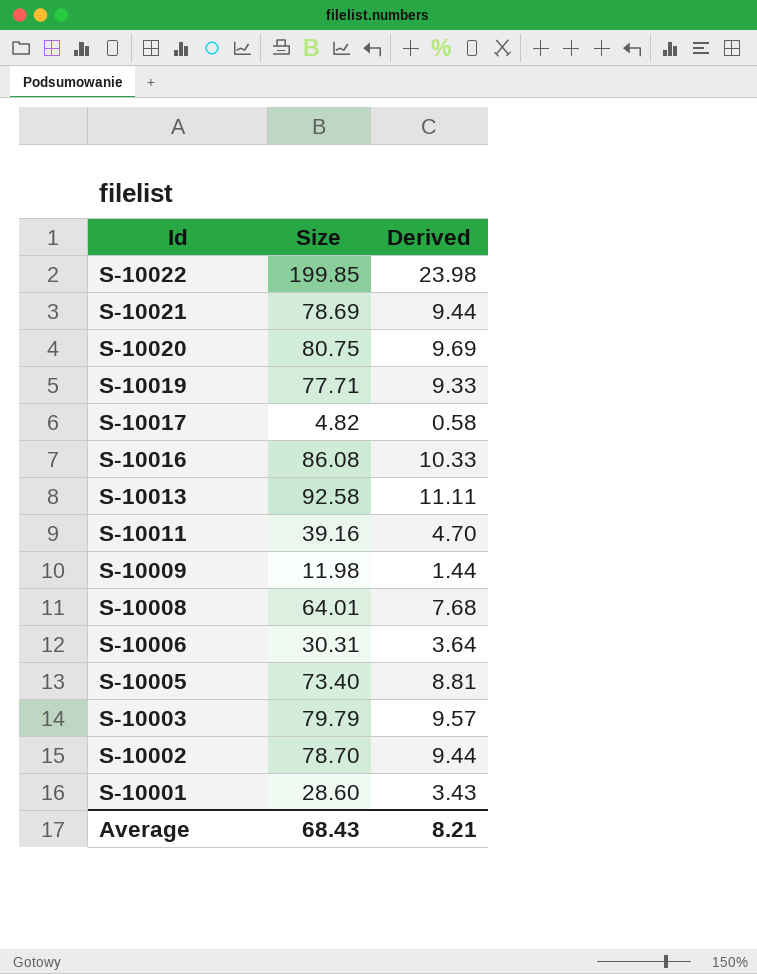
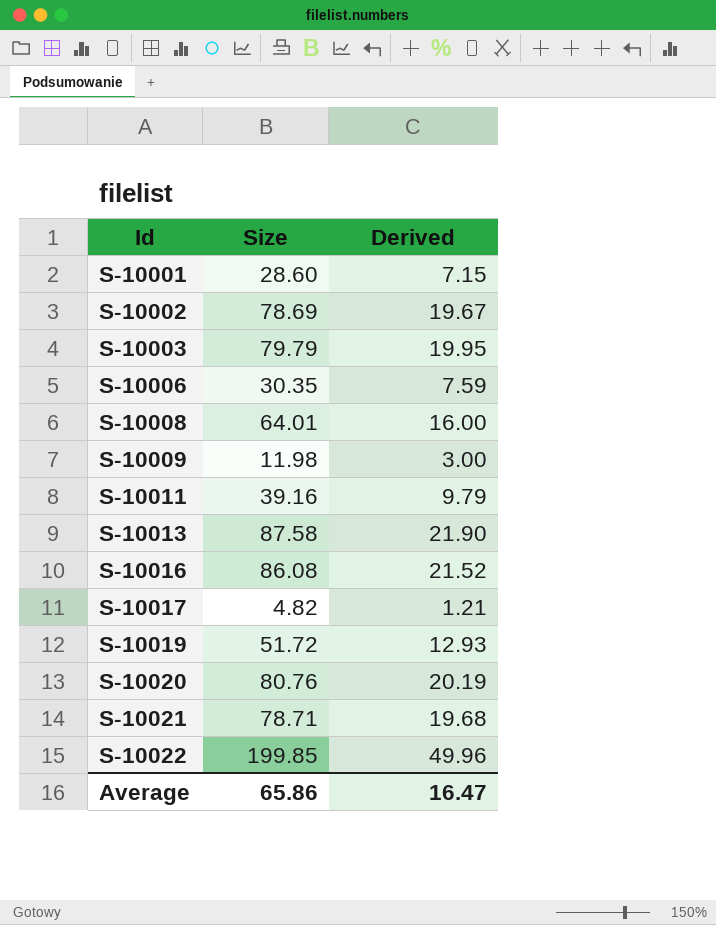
row order: Id descending -> Id ascending
column Derived | formula: [Size] * 0.12 -> [Size] * 0.25
row S-10005: 73.40 | 8.81 -> none
S-10002 | Size: 78.70 -> 78.69
S-10006 | Size: 30.31 -> 30.35
S-10013 | Size: 92.58 -> 87.58
S-10019 | Size: 77.71 -> 51.72
S-10020 | Size: 80.75 -> 80.76
S-10021 | Size: 78.69 -> 78.71
Average | Size: 68.43 -> 65.86
Average | Derived: 8.21 -> 16.47

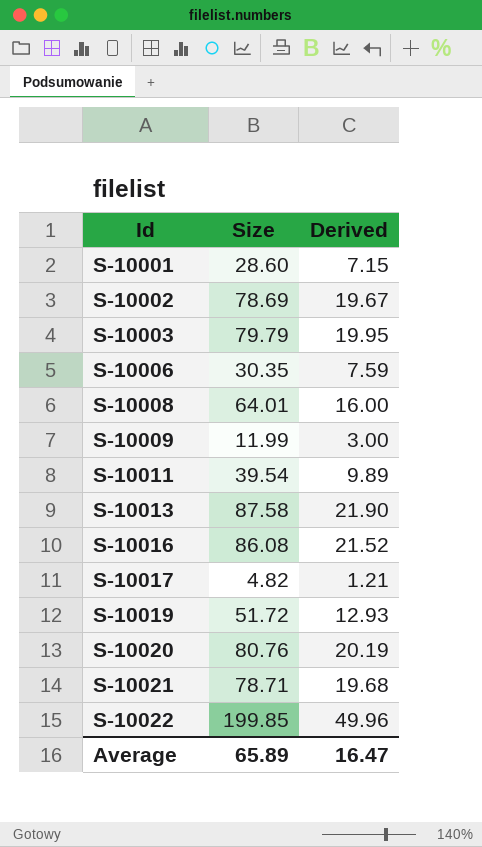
S-10009 | Size: 11.98 -> 11.99
S-10011 | Size: 39.16 -> 39.54
S-10011 | Derived: 9.79 -> 9.89
Average | Size: 65.86 -> 65.89

